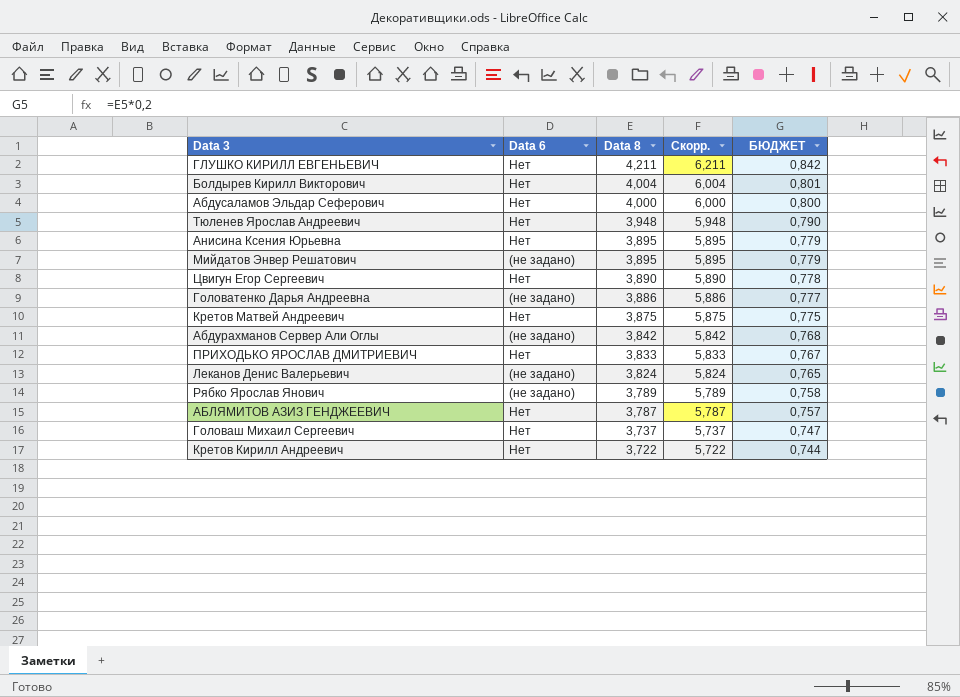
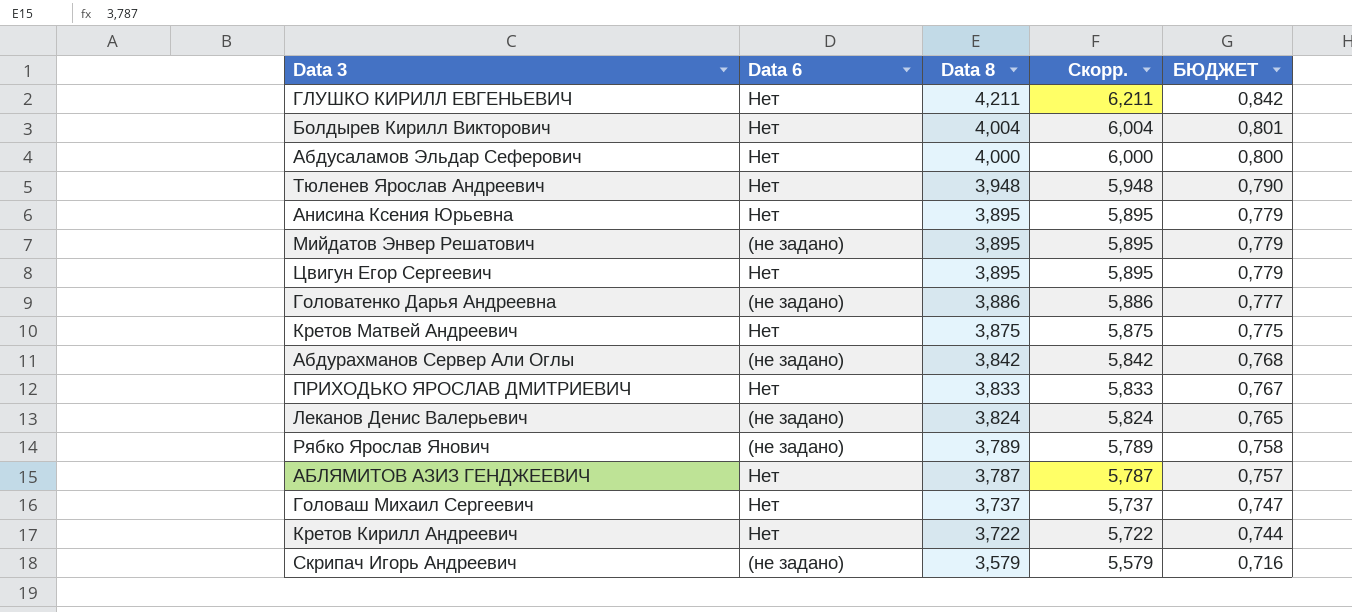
Цвигун Егор Сергеевич | Data 8: 3,890 -> 3,895
Цвигун Егор Сергеевич | Скорр.: 5,890 -> 5,895
Цвигун Егор Сергеевич | БЮДЖЕТ: 0,778 -> 0,779
row Скрипач Игорь Андреевич: none -> (не задано) | 3,579 | 5,579 | 0,716

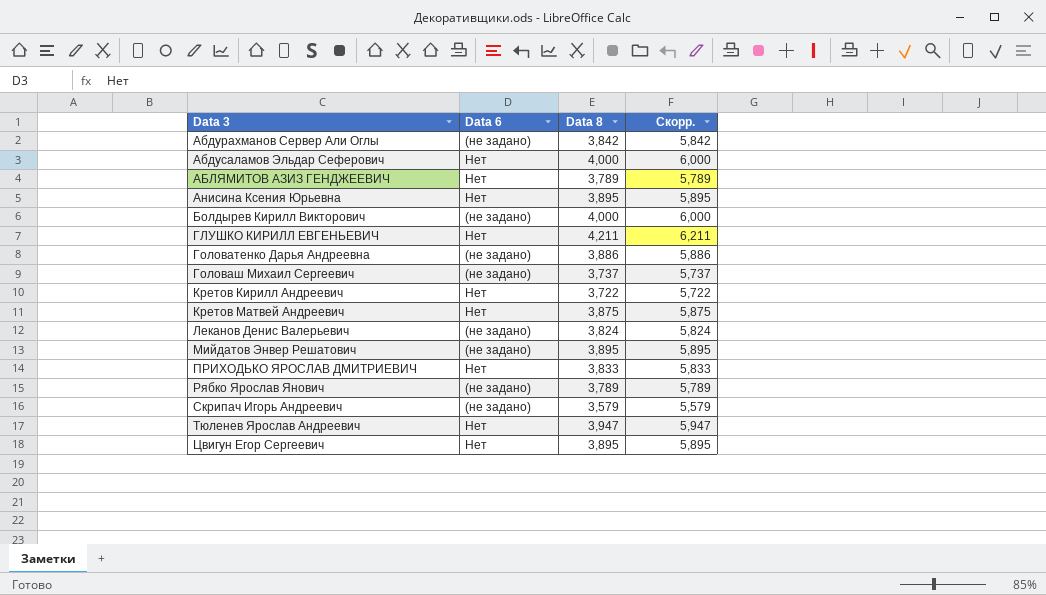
row order: Data 8 descending -> Data 3 ascending
column БЮДЖЕТ | formula: [Data 8] * 0,2 -> none
АБЛЯМИТОВ АЗИЗ ГЕНДЖЕЕВИЧ | Data 8: 3,787 -> 3,789
АБЛЯМИТОВ АЗИЗ ГЕНДЖЕЕВИЧ | Скорр.: 5,787 -> 5,789
Болдырев Кирилл Викторович | Data 6: Нет -> (не задано)
Болдырев Кирилл Викторович | Data 8: 4,004 -> 4,000
Болдырев Кирилл Викторович | Скорр.: 6,004 -> 6,000
Головаш Михаил Сергеевич | Data 6: Нет -> (не задано)
Тюленев Ярослав Андреевич | Data 8: 3,948 -> 3,947
Тюленев Ярослав Андреевич | Скорр.: 5,948 -> 5,947

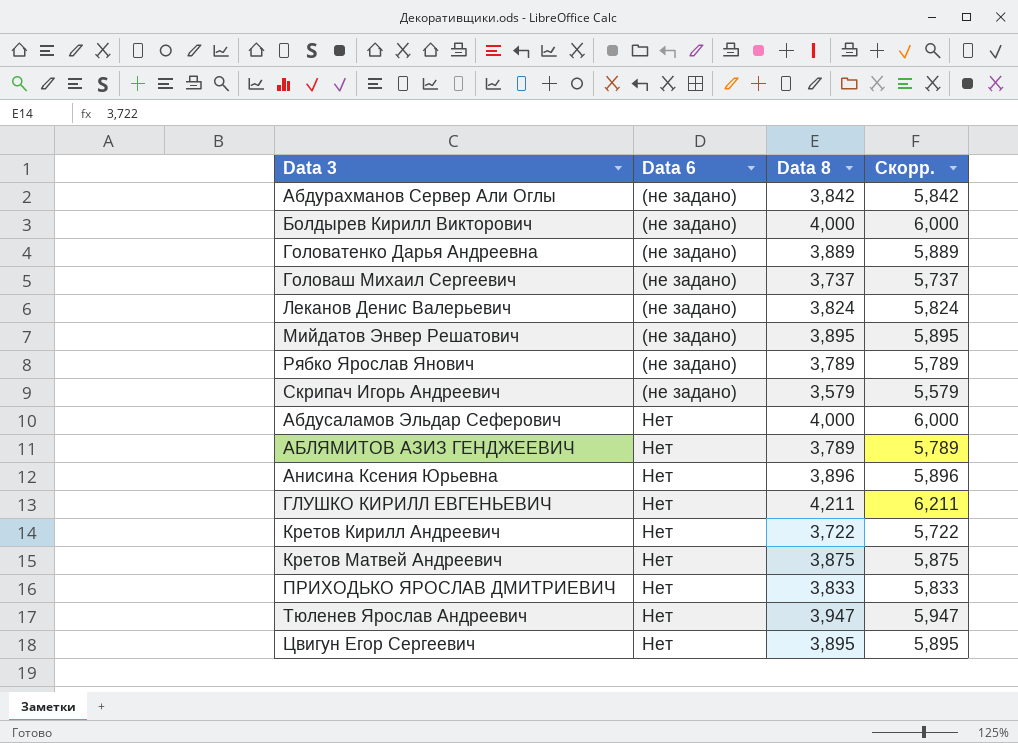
row order: Data 3 ascending -> Data 6 ascending
Головатенко Дарья Андреевна | Data 8: 3,886 -> 3,889
Головатенко Дарья Андреевна | Скорр.: 5,886 -> 5,889
Анисина Ксения Юрьевна | Data 8: 3,895 -> 3,896
Анисина Ксения Юрьевна | Скорр.: 5,895 -> 5,896

